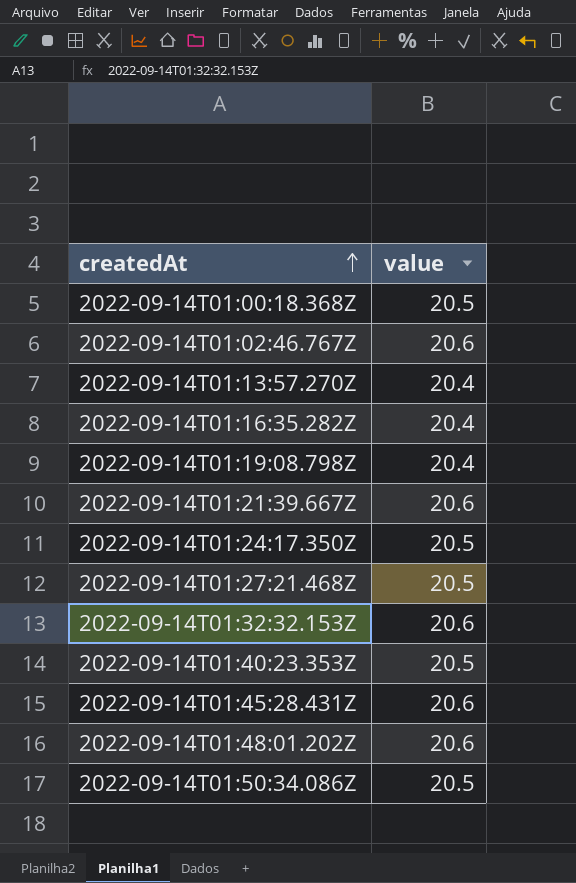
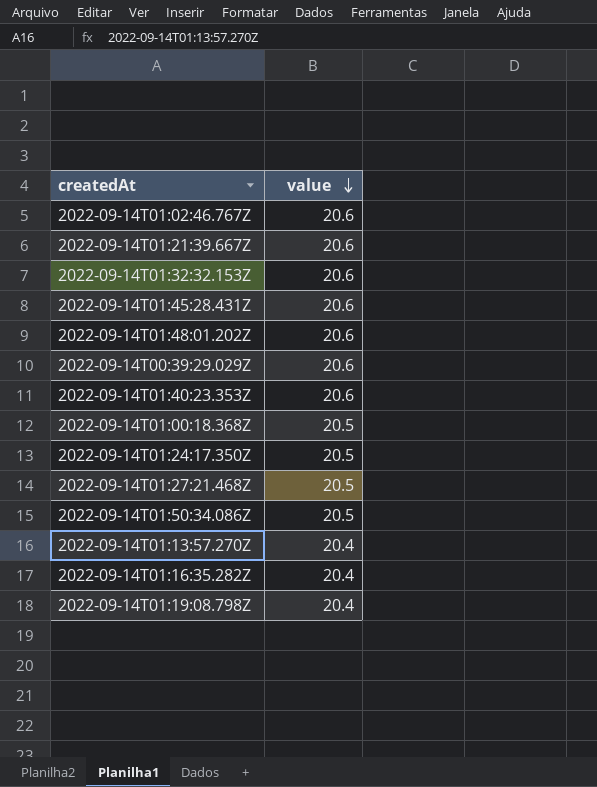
row order: createdAt ascending -> value descending
row 2022-09-14T00:39:29.029Z: none -> 20.6
2022-09-14T01:40:23.353Z | value: 20.5 -> 20.6

